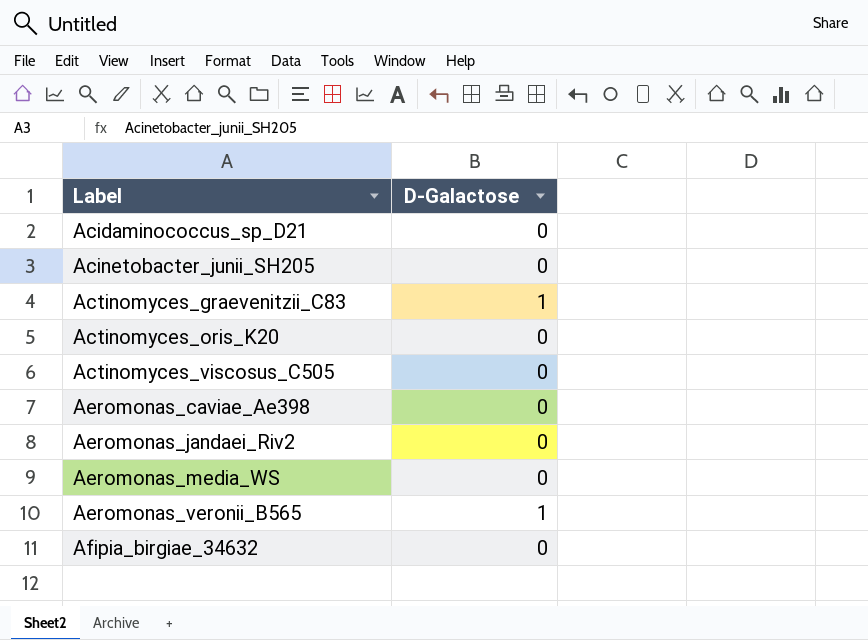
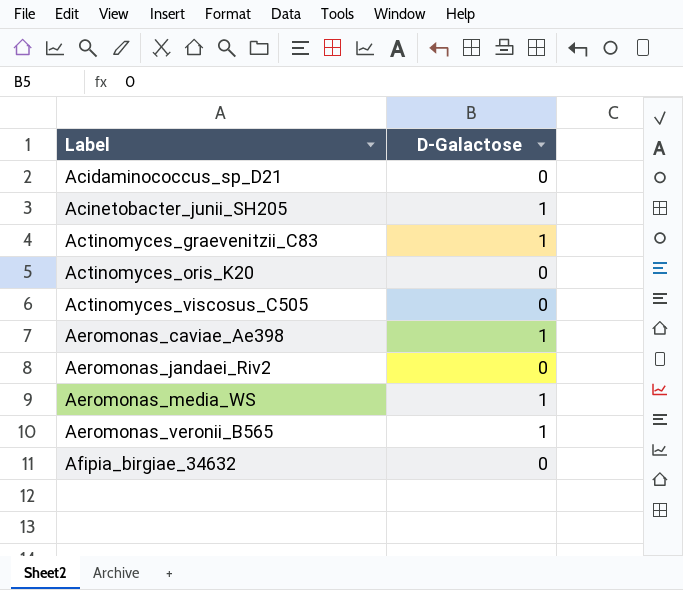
Acinetobacter_junii_SH205 | D-Galactose: 0 -> 1
Aeromonas_caviae_Ae398 | D-Galactose: 0 -> 1
Aeromonas_media_WS | D-Galactose: 0 -> 1

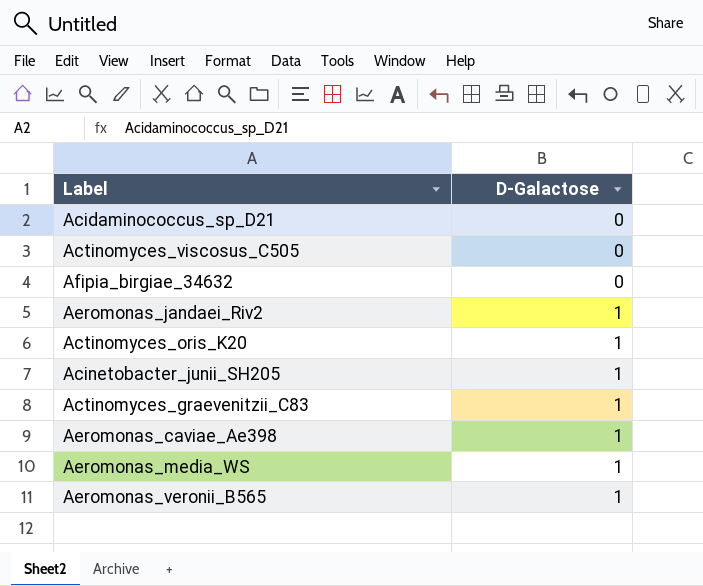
row order: Label ascending -> D-Galactose ascending
Aeromonas_jandaei_Riv2 | D-Galactose: 0 -> 1
Actinomyces_oris_K20 | D-Galactose: 0 -> 1

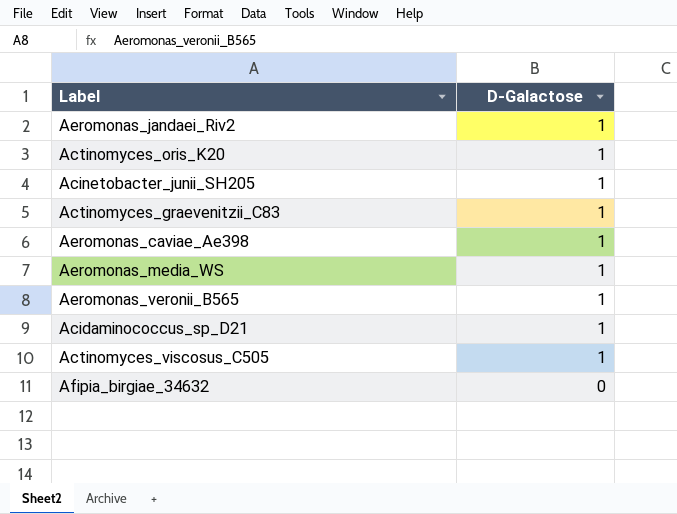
row order: D-Galactose ascending -> D-Galactose descending
Acidaminococcus_sp_D21 | D-Galactose: 0 -> 1
Actinomyces_viscosus_C505 | D-Galactose: 0 -> 1

